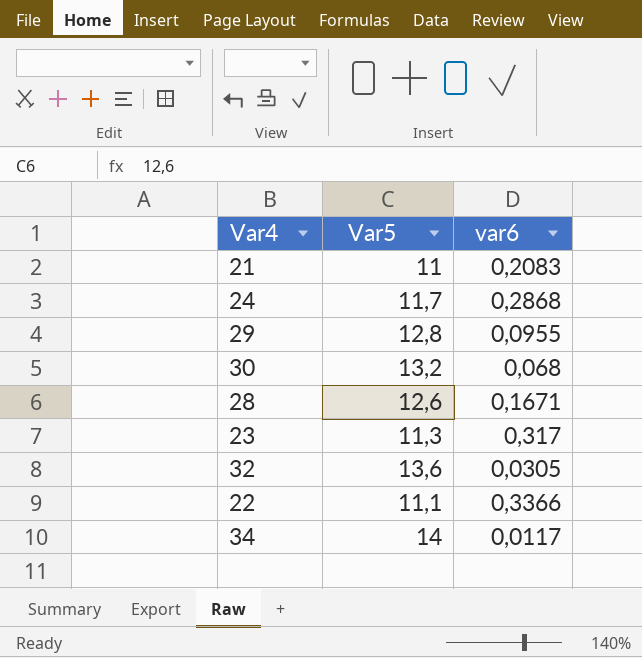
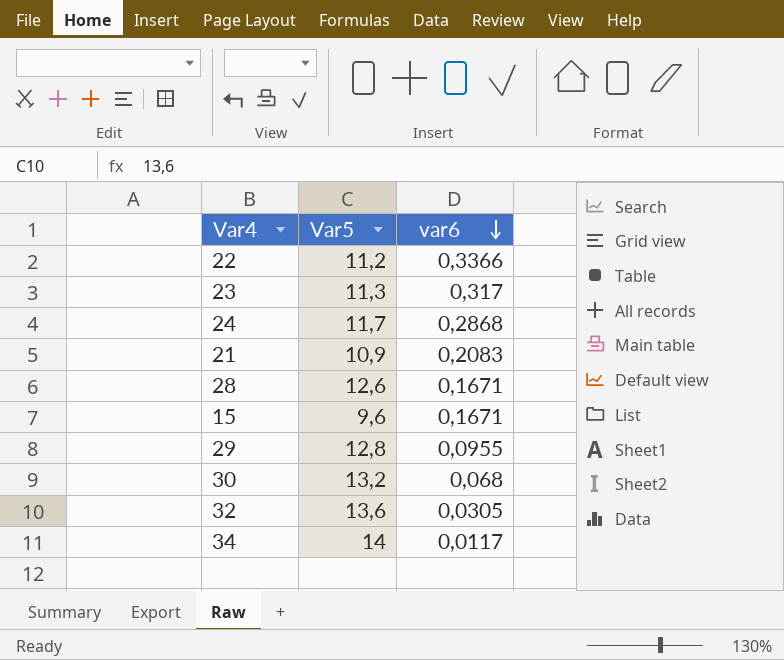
row order: none -> var6 descending
22 | Var5: 11,1 -> 11,2
21 | Var5: 11 -> 10,9
row 15: none -> 9,6 | 0,1671

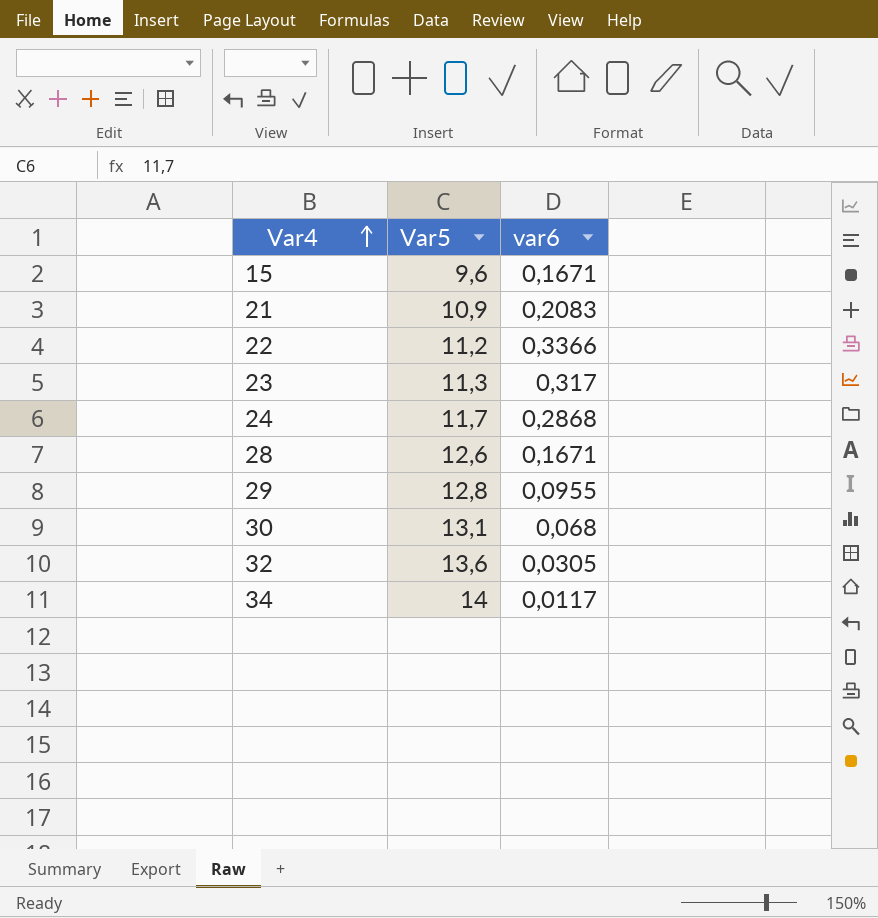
row order: var6 descending -> Var4 ascending
30 | Var5: 13,2 -> 13,1

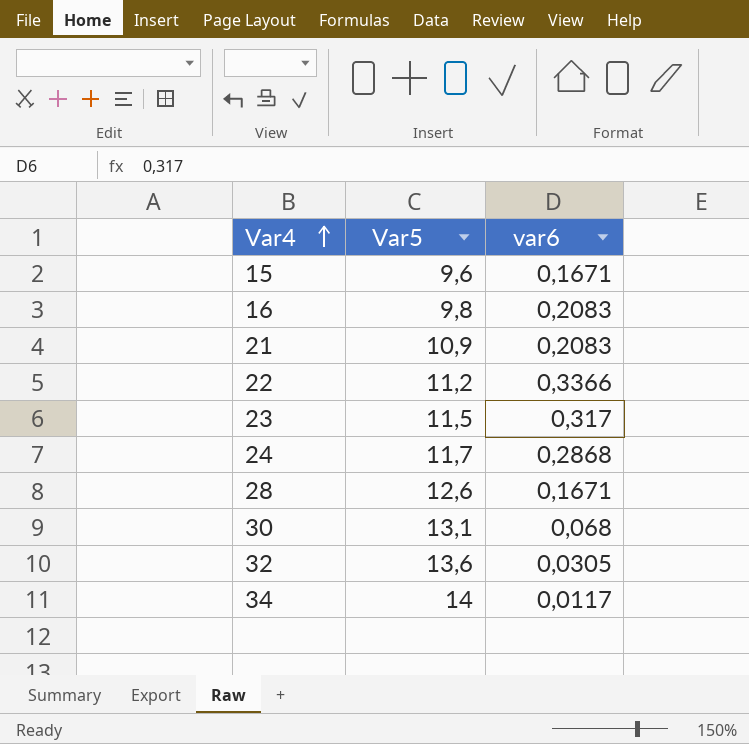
row 29: 12,8 | 0,0955 -> none
row 16: none -> 9,8 | 0,2083
23 | Var5: 11,3 -> 11,5

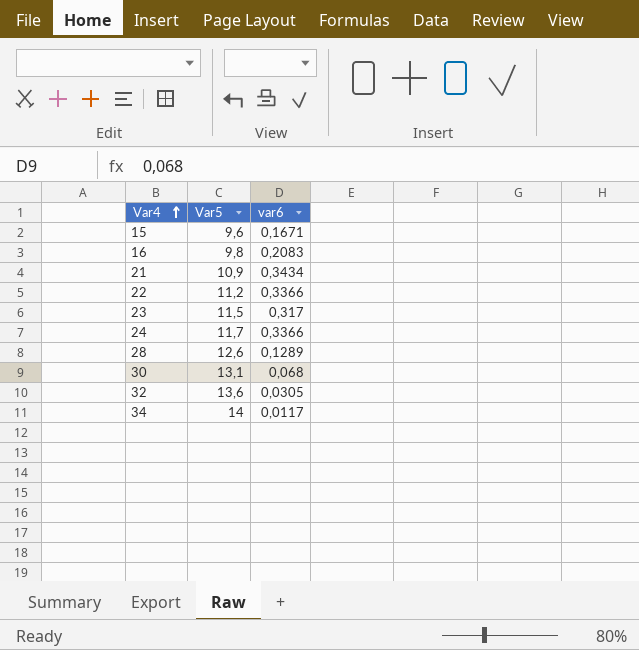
21 | var6: 0,2083 -> 0,3434
24 | var6: 0,2868 -> 0,3366
28 | var6: 0,1671 -> 0,1289

